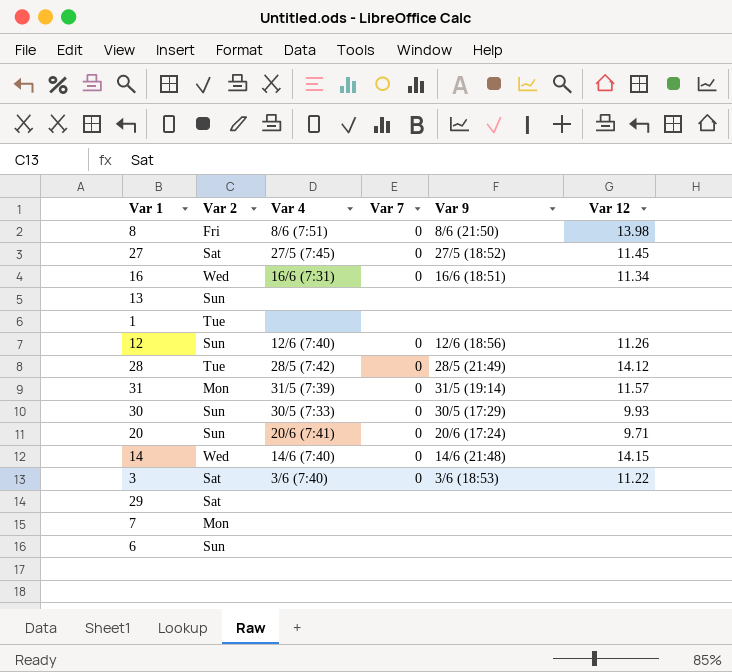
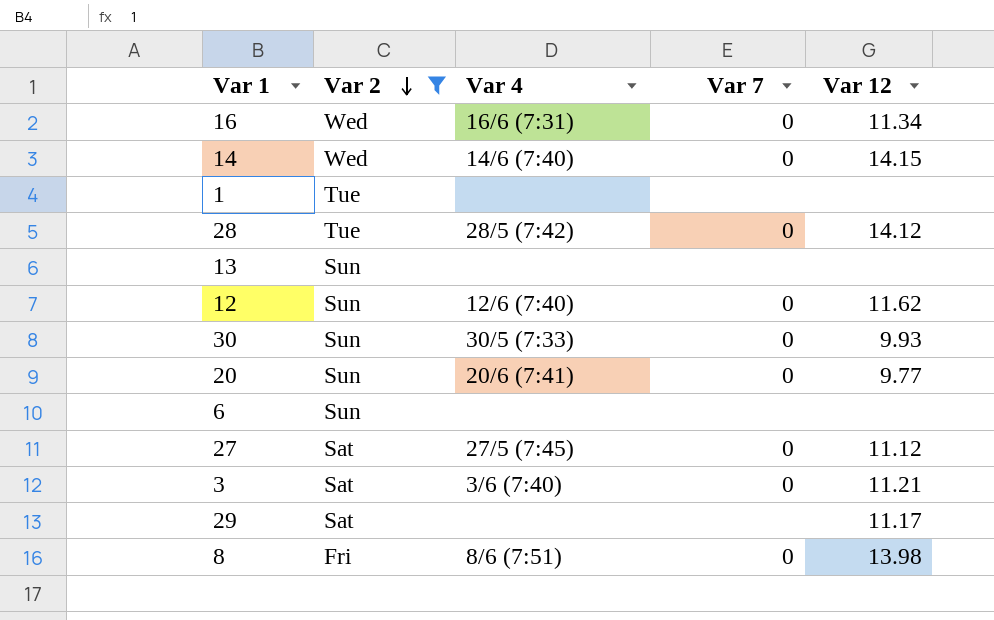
filter: none -> Var 2 != Mon
row order: none -> Var 2 descending
column Var 9 | position: 5 -> none
12 | Var 12: 11.26 -> 11.62
20 | Var 12: 9.71 -> 9.77
27 | Var 12: 11.45 -> 11.12
3 | Var 12: 11.22 -> 11.21
29 | Var 12: none -> 11.17

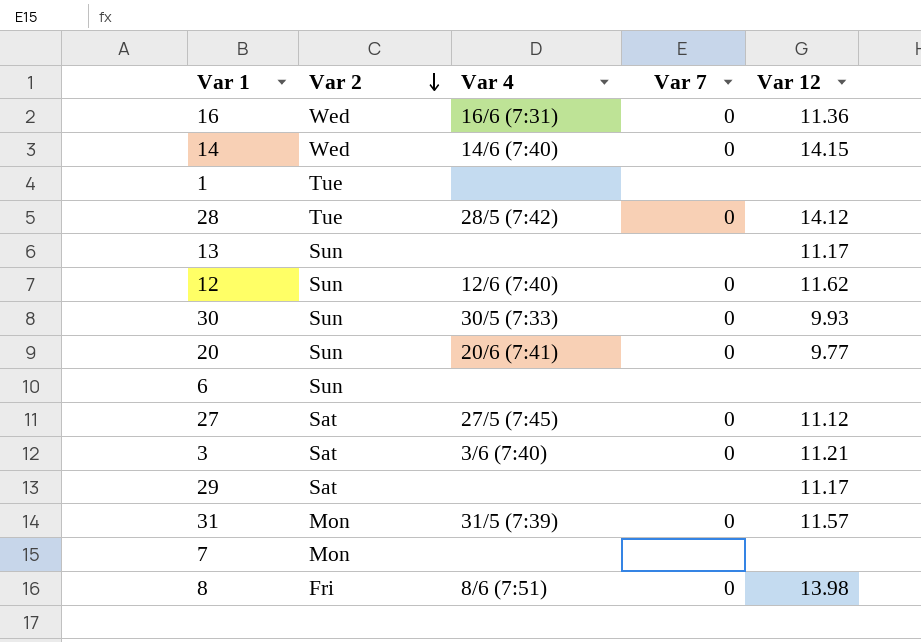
filter: Var 2 != Mon -> none
16 | Var 12: 11.34 -> 11.36
13 | Var 12: none -> 11.17

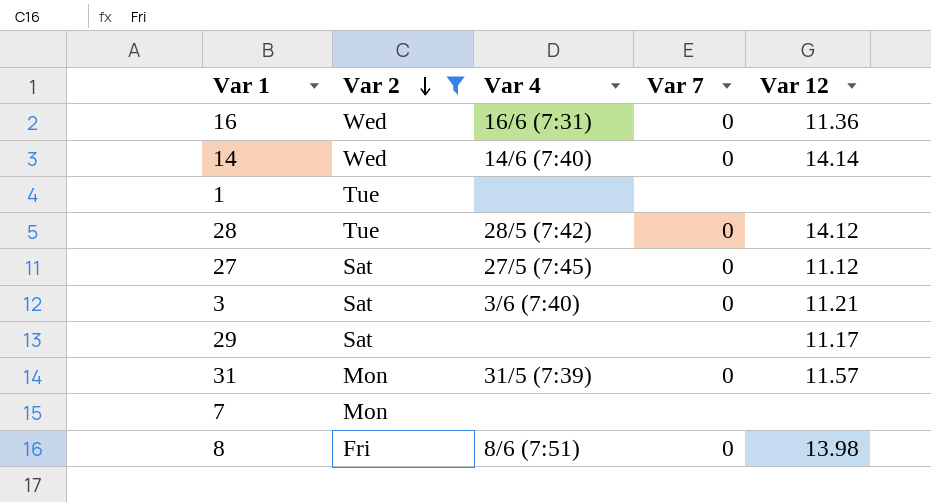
filter: none -> Var 2 != Sun
14 | Var 12: 14.15 -> 14.14

